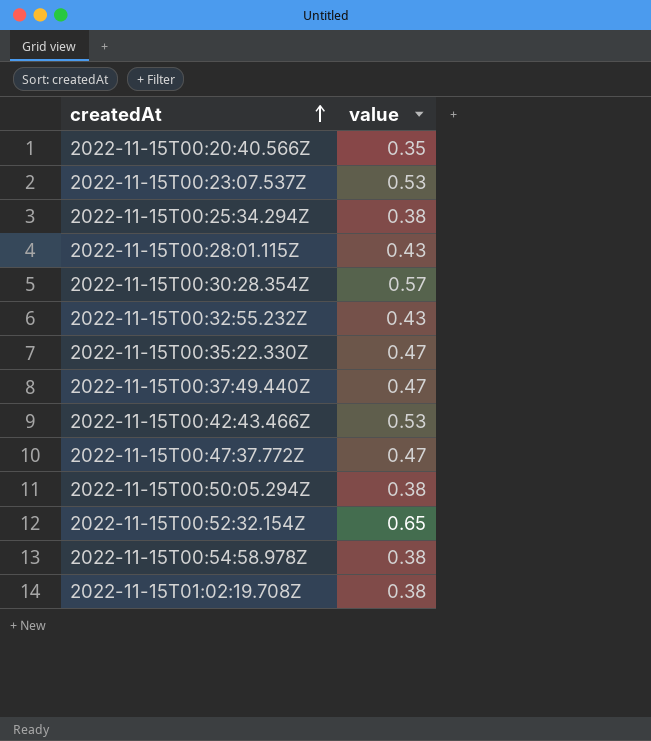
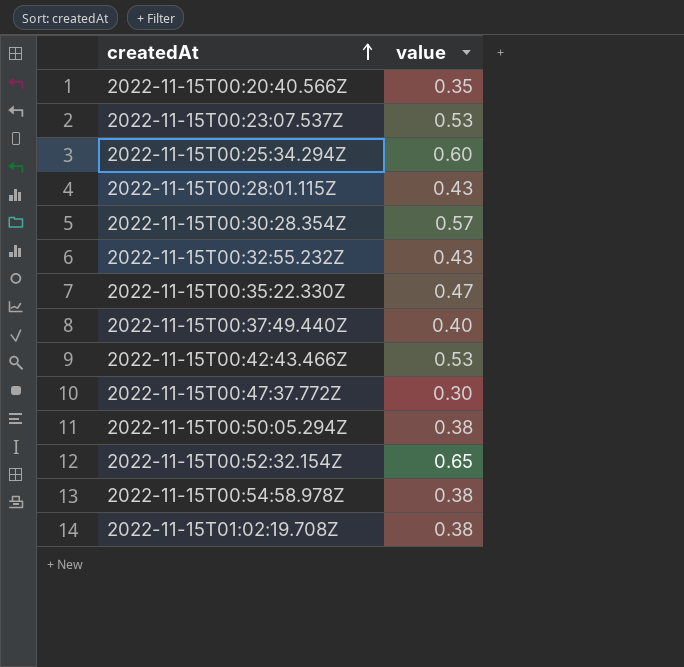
2022-11-15T00:25:34.294Z | value: 0.38 -> 0.60
2022-11-15T00:37:49.440Z | value: 0.47 -> 0.40
2022-11-15T00:47:37.772Z | value: 0.47 -> 0.30

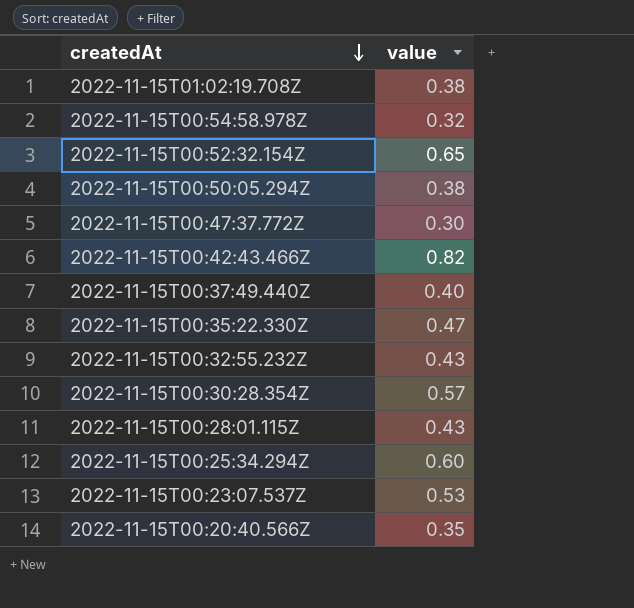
row order: createdAt ascending -> createdAt descending
2022-11-15T00:54:58.978Z | value: 0.38 -> 0.32
2022-11-15T00:42:43.466Z | value: 0.53 -> 0.82

